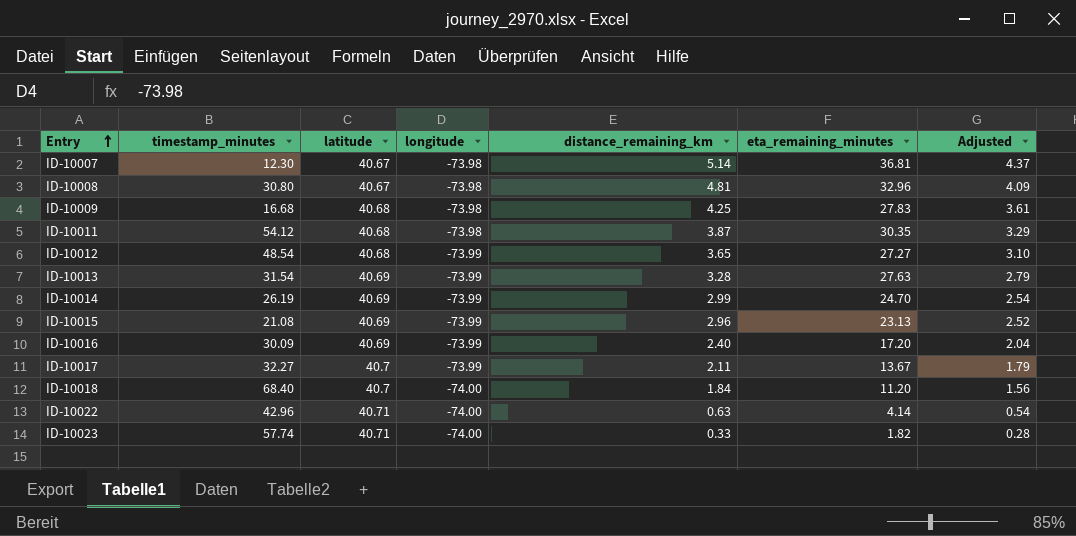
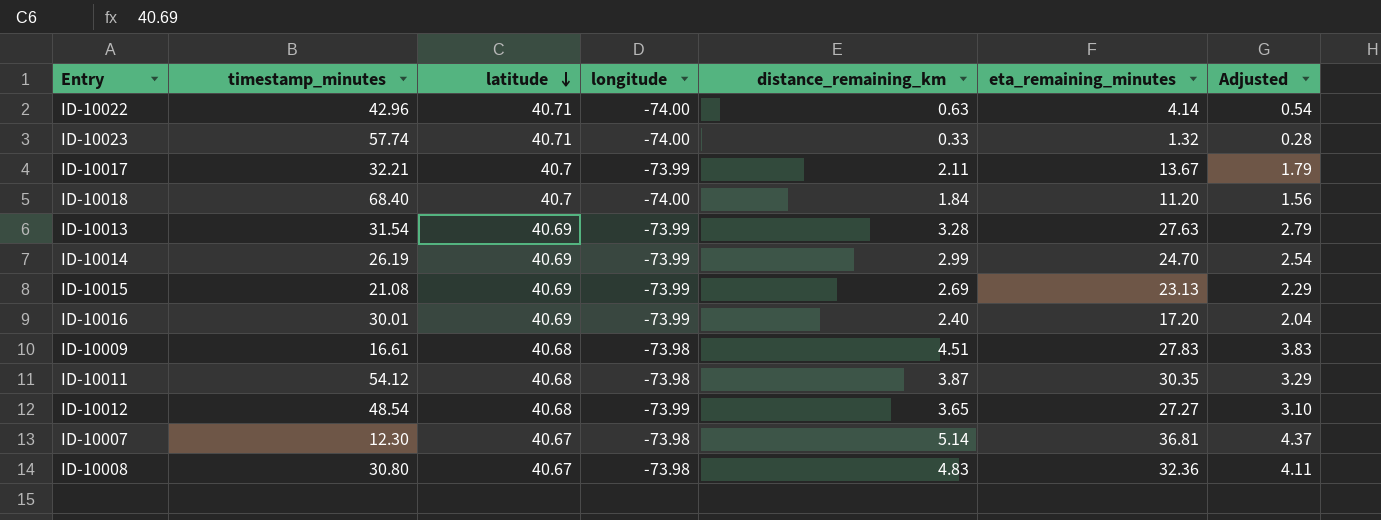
row order: Entry ascending -> latitude descending
ID-10023 | eta_remaining_minutes: 1.82 -> 1.32
ID-10017 | timestamp_minutes: 32.27 -> 32.21
ID-10015 | distance_remaining_km: 2.96 -> 2.69
ID-10015 | Adjusted: 2.52 -> 2.29
ID-10016 | timestamp_minutes: 30.09 -> 30.01
ID-10009 | timestamp_minutes: 16.68 -> 16.61
ID-10009 | distance_remaining_km: 4.25 -> 4.51
ID-10009 | Adjusted: 3.61 -> 3.83
ID-10008 | distance_remaining_km: 4.81 -> 4.83
ID-10008 | eta_remaining_minutes: 32.96 -> 32.36
ID-10008 | Adjusted: 4.09 -> 4.11

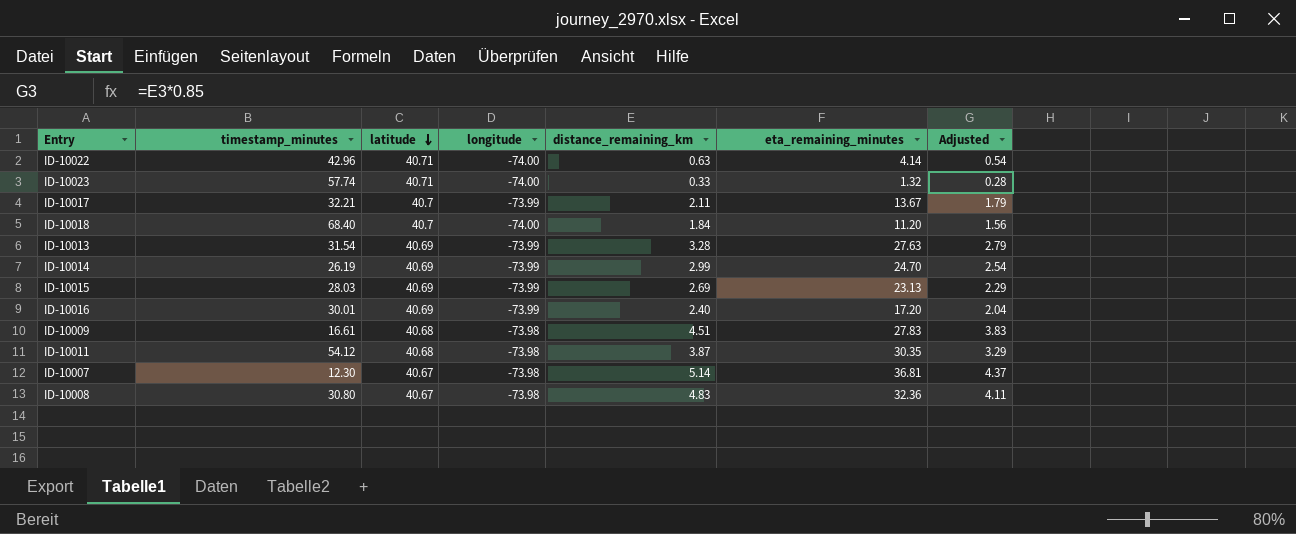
row ID-10012: 48.54 | 40.68 | -73.99 | 3.65 | 27.27 | 3.10 -> none
ID-10015 | timestamp_minutes: 21.08 -> 28.03

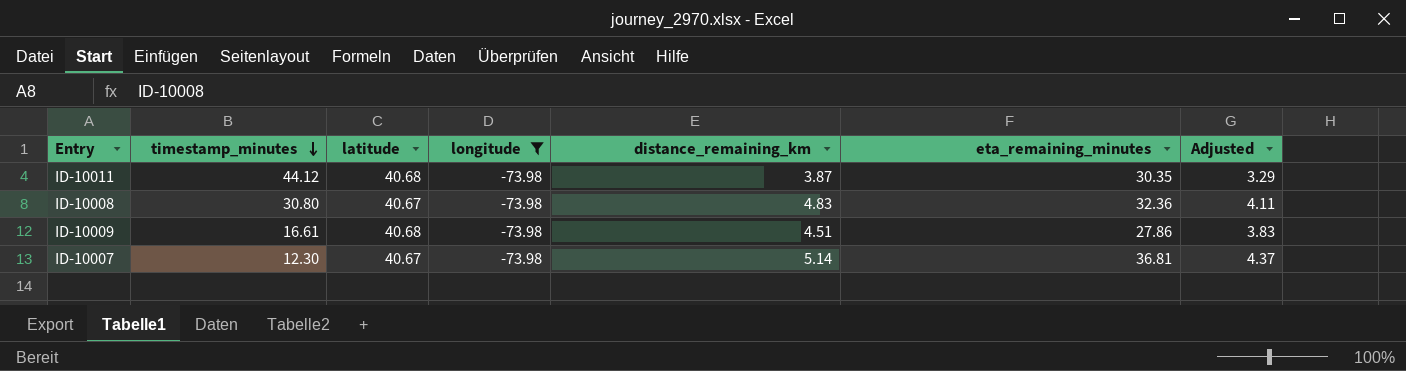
filter: none -> longitude = -73.98
row order: latitude descending -> timestamp_minutes descending
ID-10011 | timestamp_minutes: 54.12 -> 44.12
ID-10009 | eta_remaining_minutes: 27.83 -> 27.86

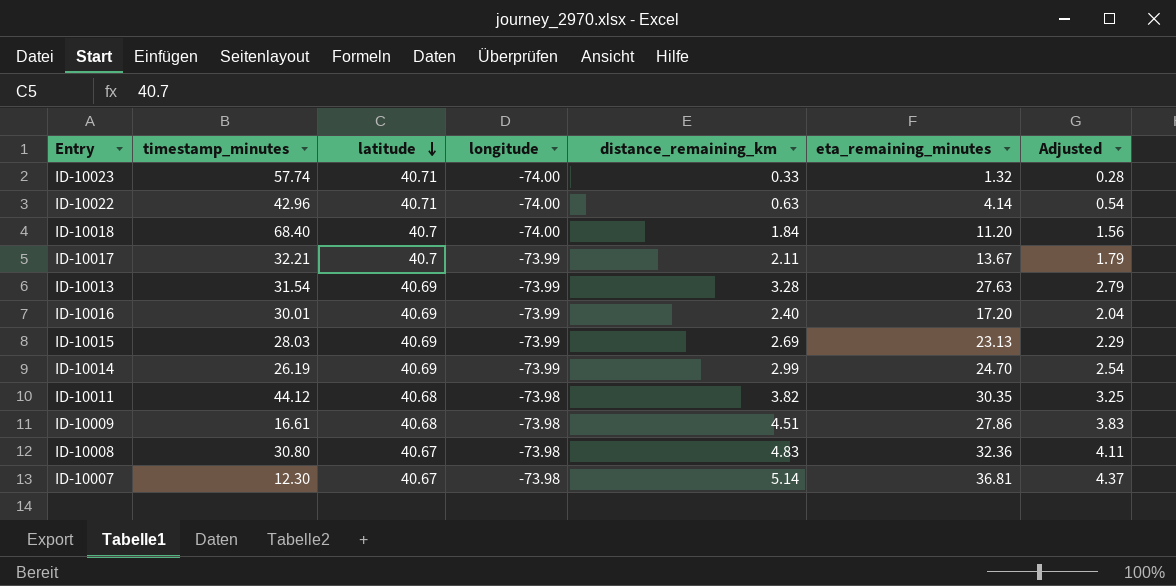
filter: longitude = -73.98 -> none
row order: timestamp_minutes descending -> latitude descending
ID-10011 | distance_remaining_km: 3.87 -> 3.82
ID-10011 | Adjusted: 3.29 -> 3.25

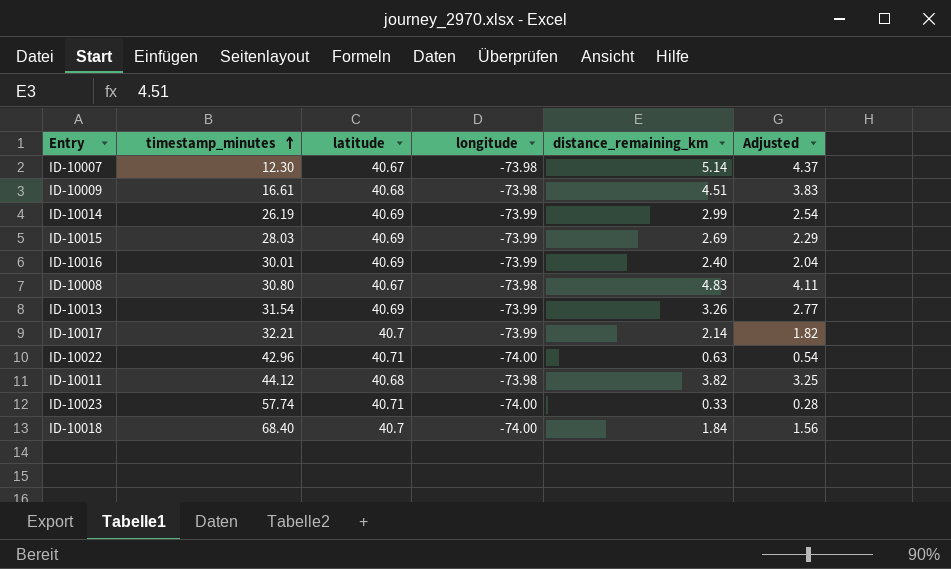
row order: latitude descending -> timestamp_minutes ascending
column eta_remaining_minutes | position: 6 -> none
ID-10013 | distance_remaining_km: 3.28 -> 3.26
ID-10013 | Adjusted: 2.79 -> 2.77
ID-10017 | distance_remaining_km: 2.11 -> 2.14
ID-10017 | Adjusted: 1.79 -> 1.82

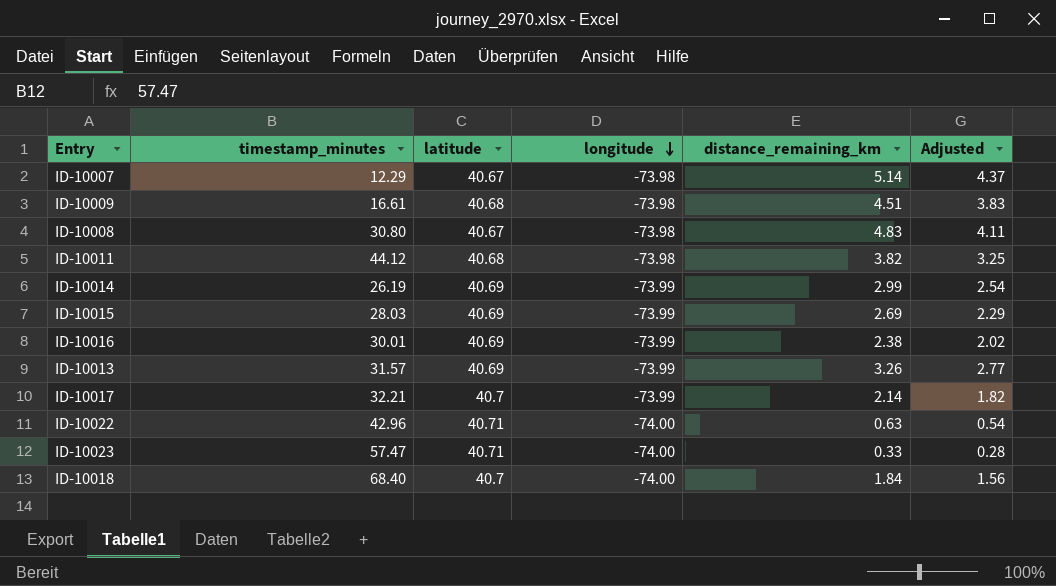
row order: timestamp_minutes ascending -> longitude descending
ID-10007 | timestamp_minutes: 12.30 -> 12.29
ID-10016 | distance_remaining_km: 2.40 -> 2.38
ID-10016 | Adjusted: 2.04 -> 2.02
ID-10013 | timestamp_minutes: 31.54 -> 31.57
ID-10023 | timestamp_minutes: 57.74 -> 57.47

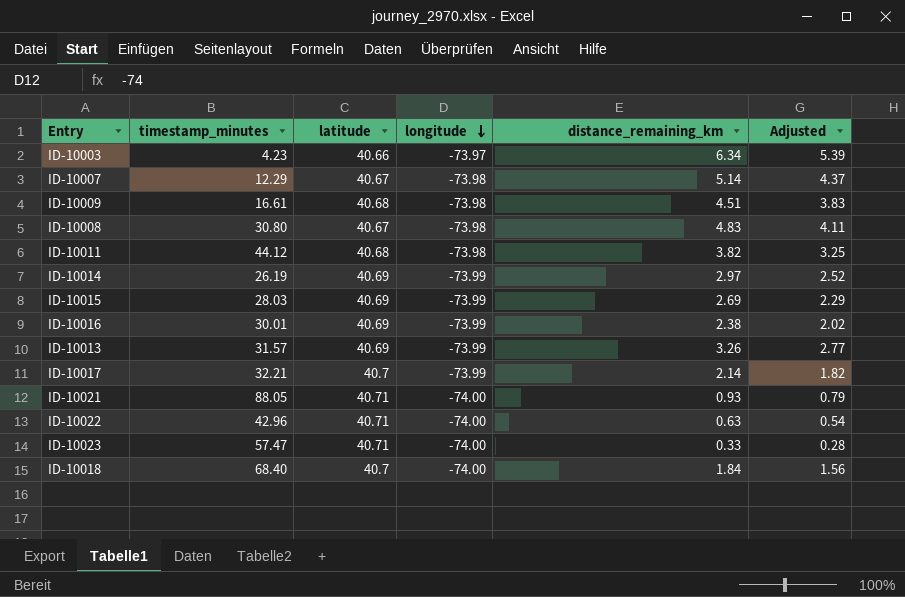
row ID-10003: none -> 4.23 | 40.66 | -73.97 | 6.34 | 5.39
ID-10014 | distance_remaining_km: 2.99 -> 2.97
ID-10014 | Adjusted: 2.54 -> 2.52
row ID-10021: none -> 88.05 | 40.71 | -74.00 | 0.93 | 0.79

